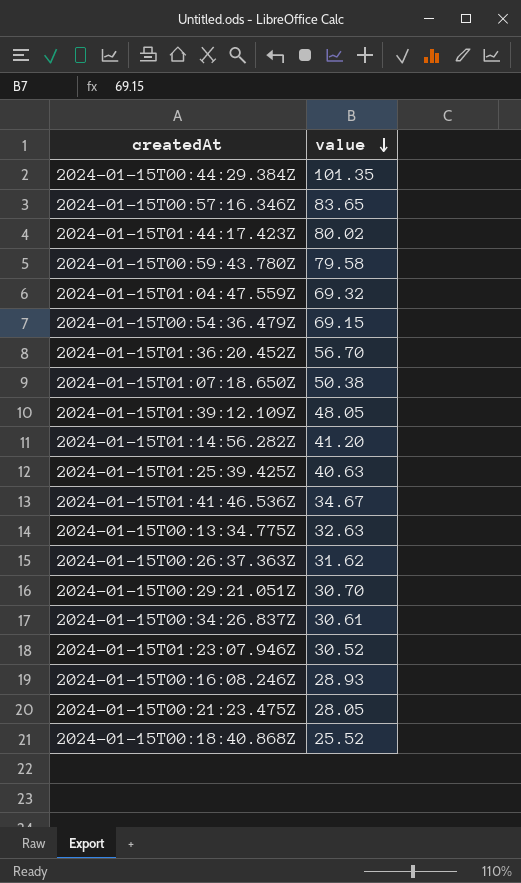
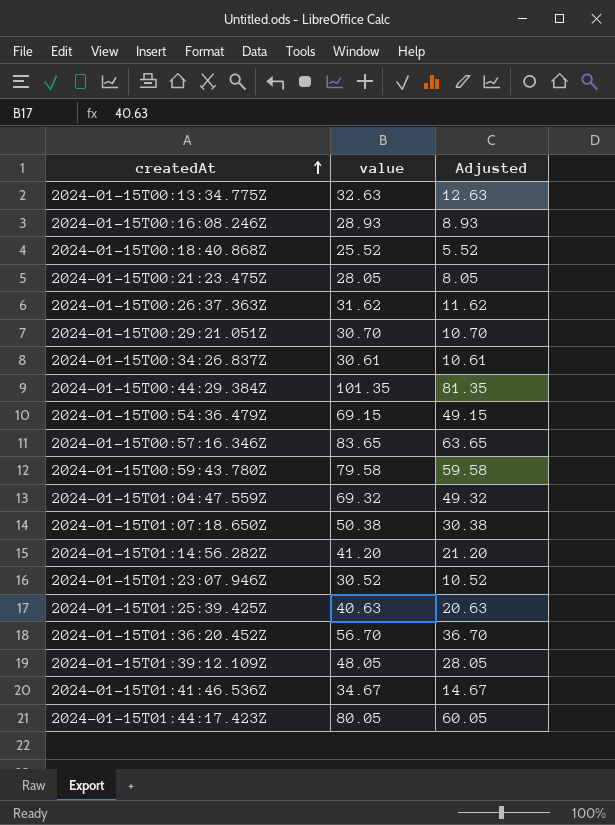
row order: value descending -> createdAt ascending
column Adjusted | formula: none -> [value] - 20
2024-01-15T01:44:17.423Z | value: 80.02 -> 80.05

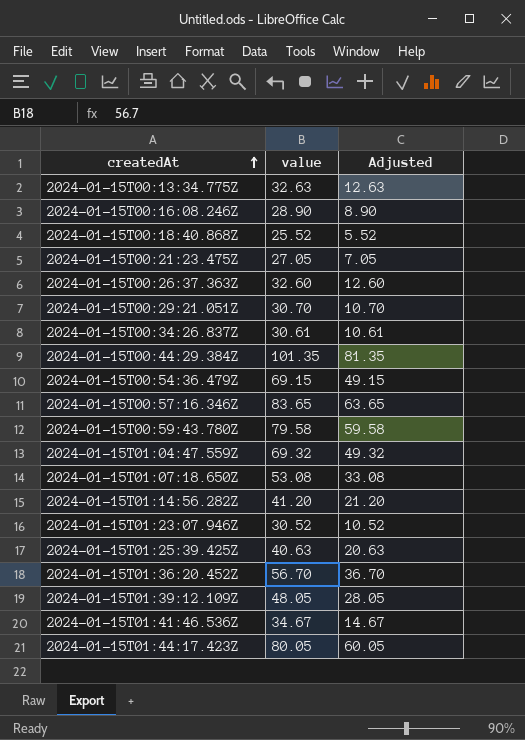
2024-01-15T00:16:08.246Z | value: 28.93 -> 28.90
2024-01-15T00:16:08.246Z | Adjusted: 8.93 -> 8.90
2024-01-15T00:21:23.475Z | value: 28.05 -> 27.05
2024-01-15T00:21:23.475Z | Adjusted: 8.05 -> 7.05
2024-01-15T00:26:37.363Z | value: 31.62 -> 32.60
2024-01-15T00:26:37.363Z | Adjusted: 11.62 -> 12.60
2024-01-15T01:07:18.650Z | value: 50.38 -> 53.08
2024-01-15T01:07:18.650Z | Adjusted: 30.38 -> 33.08

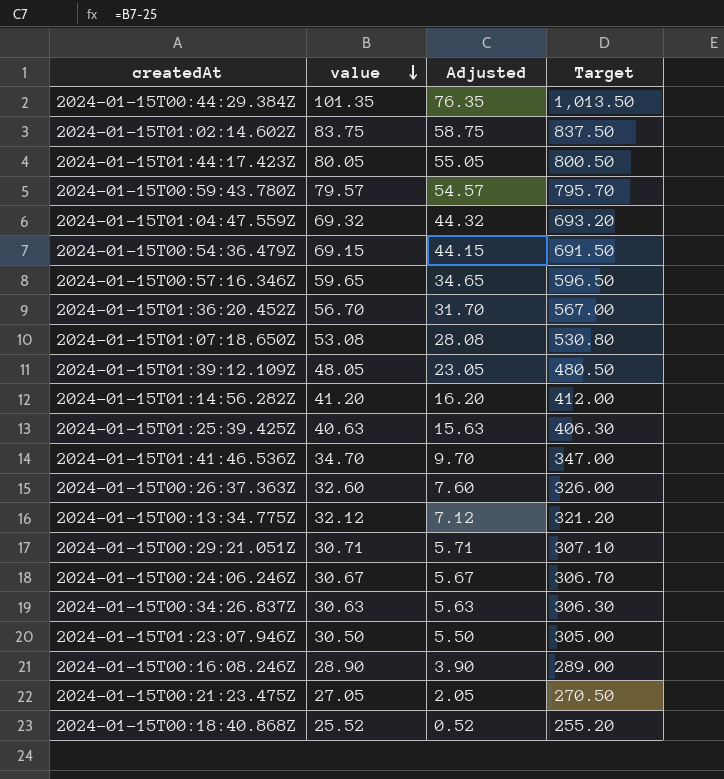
row order: createdAt ascending -> value descending
column Adjusted | formula: [value] - 20 -> [value] - 25
column Target | formula: none -> [value] * 10
row 2024-01-15T01:02:14.602Z: none -> 83.75 | 58.75 | 837.50
2024-01-15T00:59:43.780Z | value: 79.58 -> 79.57
2024-01-15T00:57:16.346Z | value: 83.65 -> 59.65
2024-01-15T01:41:46.536Z | value: 34.67 -> 34.70
2024-01-15T00:13:34.775Z | value: 32.63 -> 32.12
2024-01-15T00:29:21.051Z | value: 30.70 -> 30.71
row 2024-01-15T00:24:06.246Z: none -> 30.67 | 5.67 | 306.70
2024-01-15T00:34:26.837Z | value: 30.61 -> 30.63
2024-01-15T01:23:07.946Z | value: 30.52 -> 30.50

